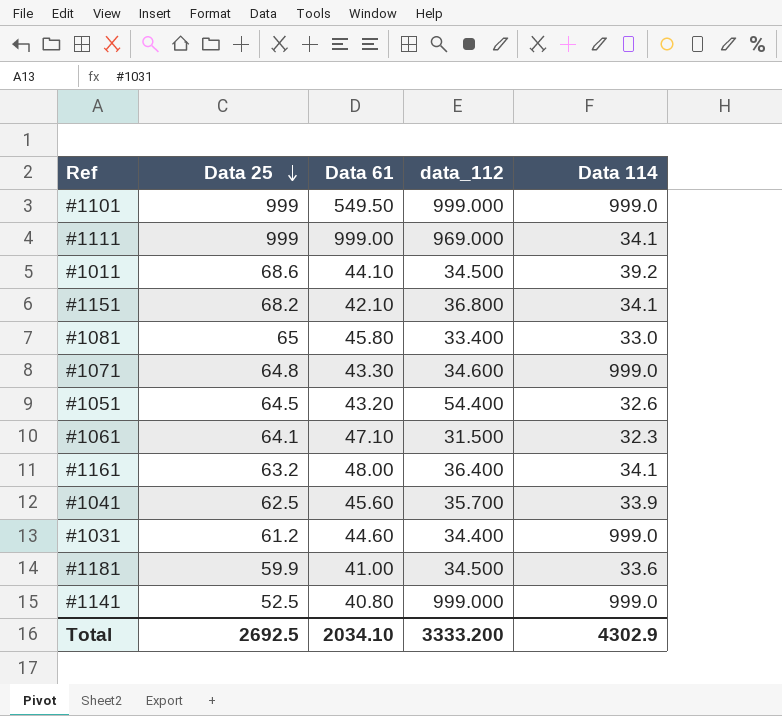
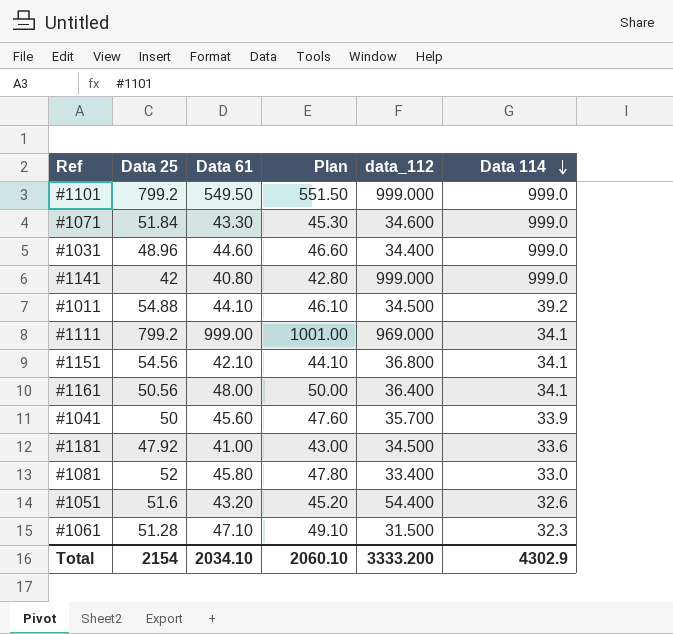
row order: Data 25 descending -> Data 114 descending
column Plan | formula: none -> [Data 61] + 2
#1101 | Data 25: 999 -> 799.2
#1071 | Data 25: 64.8 -> 51.84
#1031 | Data 25: 61.2 -> 48.96
#1141 | Data 25: 52.5 -> 42
#1011 | Data 25: 68.6 -> 54.88
#1111 | Data 25: 999 -> 799.2
#1151 | Data 25: 68.2 -> 54.56
#1161 | Data 25: 63.2 -> 50.56
#1041 | Data 25: 62.5 -> 50
#1181 | Data 25: 59.9 -> 47.92
#1081 | Data 25: 65 -> 52
#1051 | Data 25: 64.5 -> 51.6
#1061 | Data 25: 64.1 -> 51.28
Total | Data 25: 2692.5 -> 2154

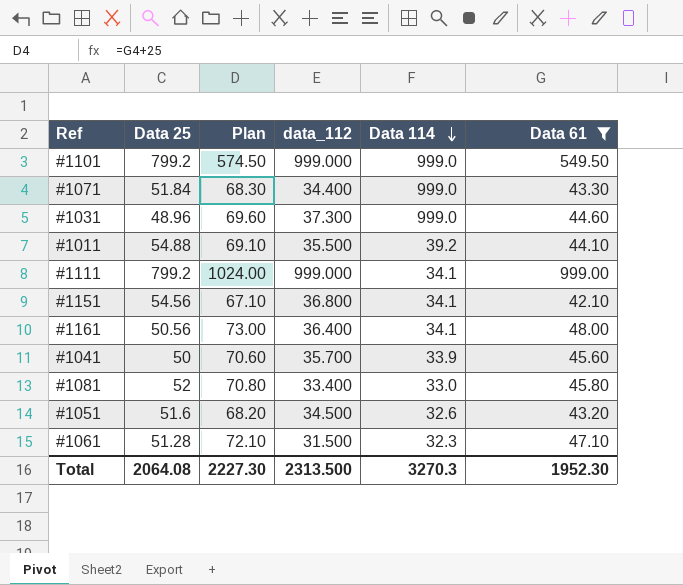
filter: none -> Data 61 >= 42.10
column Plan | formula: [Data 61] + 2 -> [Data 61] + 25
column Data 61 | position: 3 -> 6
#1071 | data_112: 34.600 -> 34.400
#1031 | data_112: 34.400 -> 37.300
#1011 | data_112: 34.500 -> 35.500
#1111 | data_112: 969.000 -> 999.000
#1051 | data_112: 54.400 -> 34.500
Total | Data 25: 2154 -> 2064.08
Total | Plan: 2060.10 -> 2227.30
Total | data_112: 3333.200 -> 2313.500
Total | Data 114: 4302.9 -> 3270.3
Total | Data 61: 2034.10 -> 1952.30

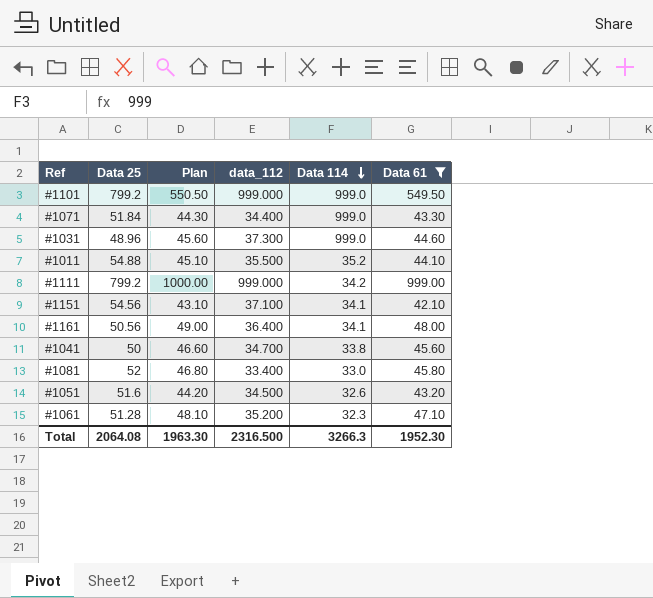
column Plan | formula: [Data 61] + 25 -> [Data 61] + 1
#1011 | Data 114: 39.2 -> 35.2
#1111 | Data 114: 34.1 -> 34.2
#1151 | data_112: 36.800 -> 37.100
#1041 | data_112: 35.700 -> 34.700
#1041 | Data 114: 33.9 -> 33.8
#1061 | data_112: 31.500 -> 35.200
Total | Plan: 2227.30 -> 1963.30
Total | data_112: 2313.500 -> 2316.500
Total | Data 114: 3270.3 -> 3266.3

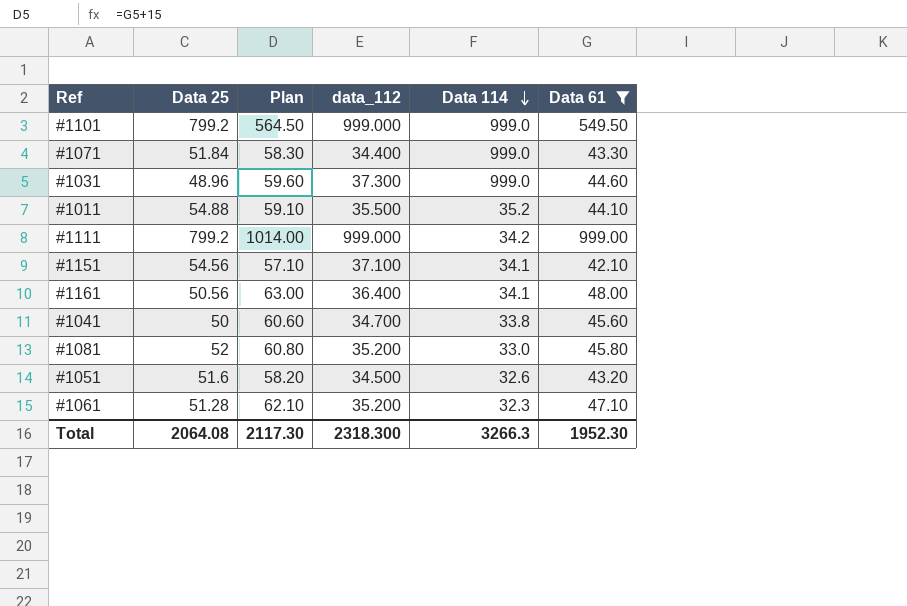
column Plan | formula: [Data 61] + 1 -> [Data 61] + 15
#1081 | data_112: 33.400 -> 35.200
Total | Plan: 1963.30 -> 2117.30
Total | data_112: 2316.500 -> 2318.300

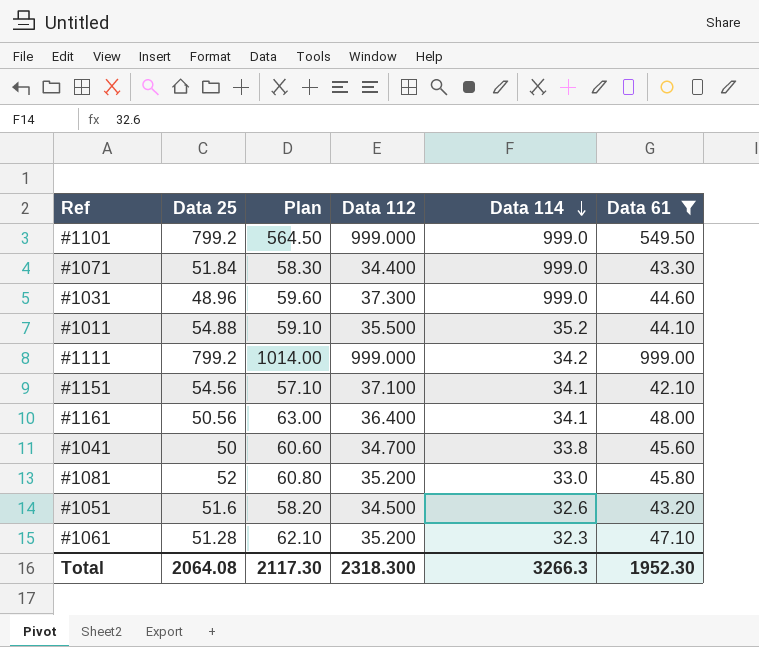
column name: data_112 -> Data 112

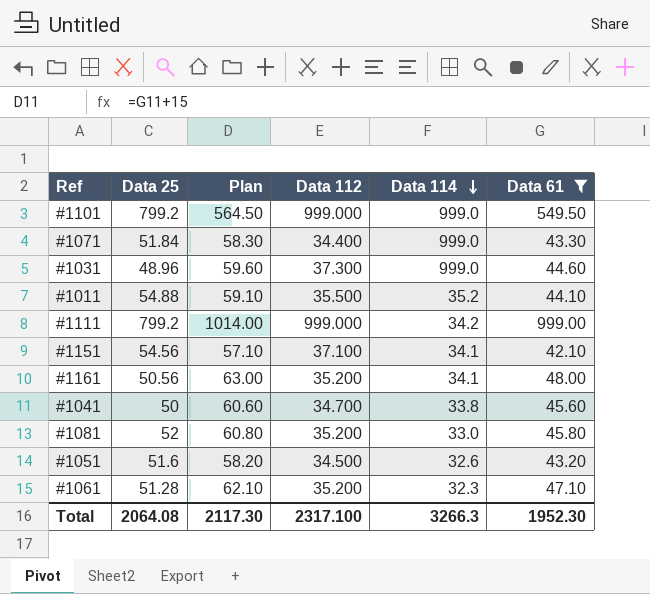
#1161 | Data 112: 36.400 -> 35.200
Total | Data 112: 2318.300 -> 2317.100

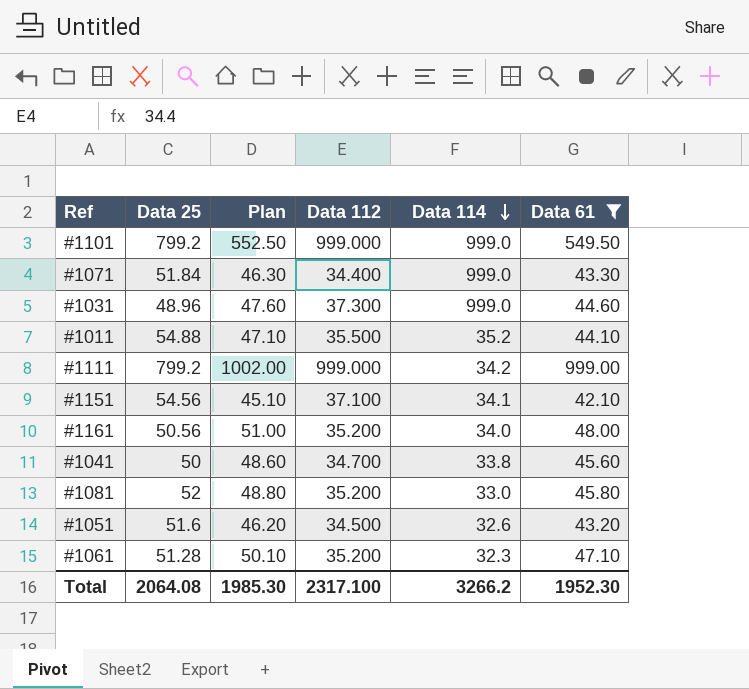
column Plan | formula: [Data 61] + 15 -> [Data 61] + 3
#1161 | Data 114: 34.1 -> 34.0
Total | Plan: 2117.30 -> 1985.30
Total | Data 114: 3266.3 -> 3266.2

